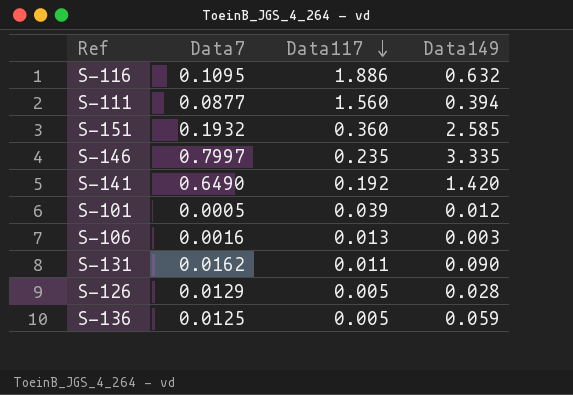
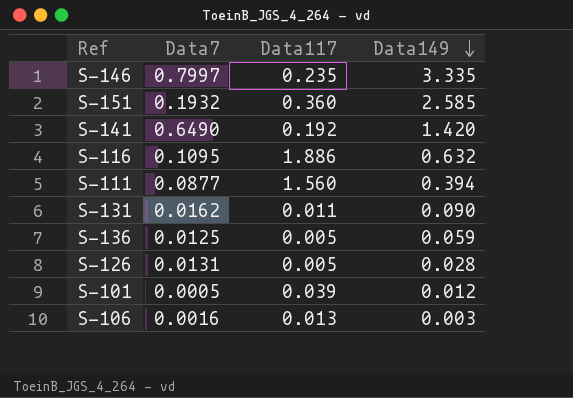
row order: Data117 descending -> Data149 descending
S-126 | Data7: 0.0129 -> 0.0131

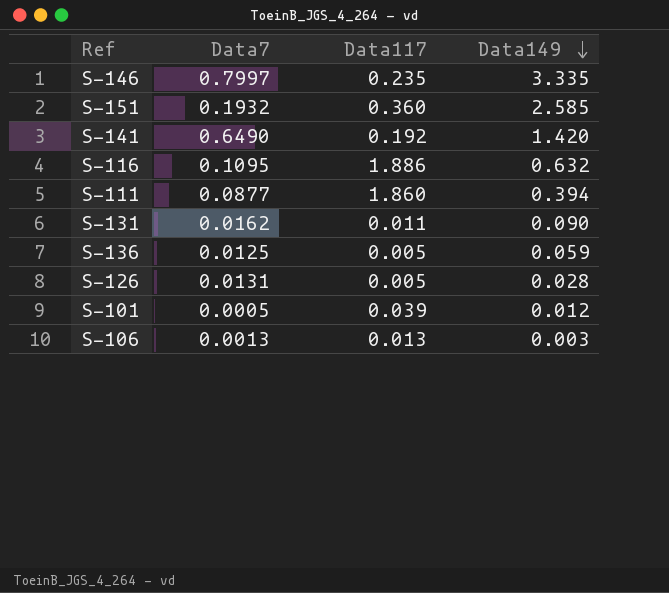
S-111 | Data117: 1.560 -> 1.860
S-106 | Data7: 0.0016 -> 0.0013

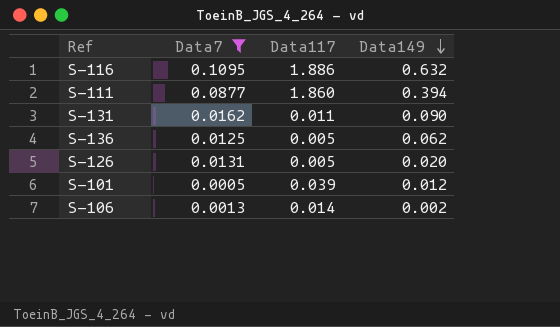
filter: none -> Data7 <= 0.1095
S-136 | Data149: 0.059 -> 0.062
S-126 | Data149: 0.028 -> 0.020
S-106 | Data117: 0.013 -> 0.014
S-106 | Data149: 0.003 -> 0.002

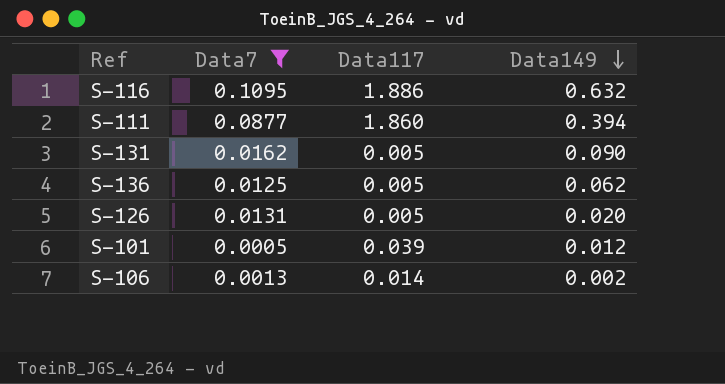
S-131 | Data117: 0.011 -> 0.005

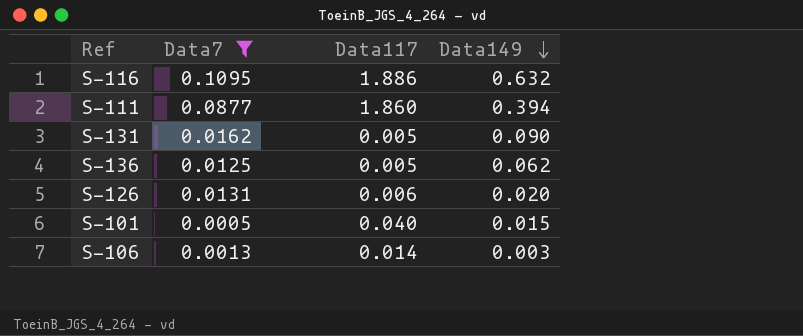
S-126 | Data117: 0.005 -> 0.006
S-101 | Data117: 0.039 -> 0.040
S-101 | Data149: 0.012 -> 0.015
S-106 | Data149: 0.002 -> 0.003

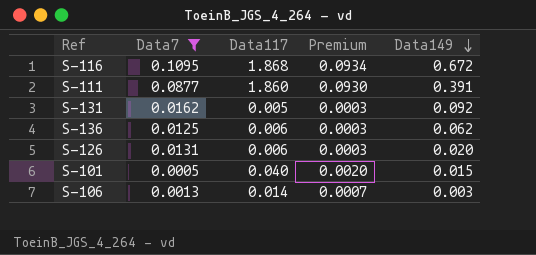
column Premium | formula: none -> [Data117] * 0.05
S-116 | Data117: 1.886 -> 1.868
S-116 | Data149: 0.632 -> 0.672
S-111 | Data149: 0.394 -> 0.391
S-131 | Data149: 0.090 -> 0.092
S-136 | Data117: 0.005 -> 0.006

